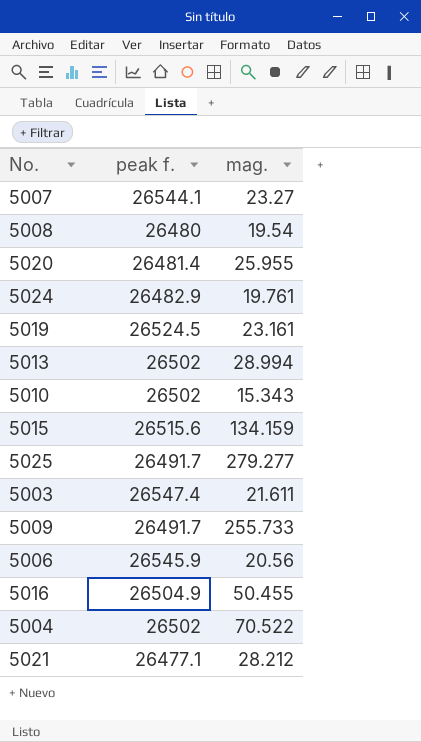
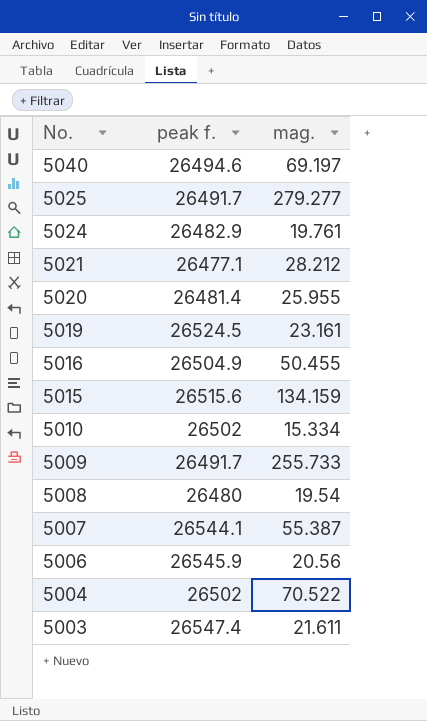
row order: none -> No. descending
row 5013: 26502 | 28.994 -> none
row 5040: none -> 26494.6 | 69.197
5010 | mag.: 15.343 -> 15.334
5007 | mag.: 23.27 -> 55.387

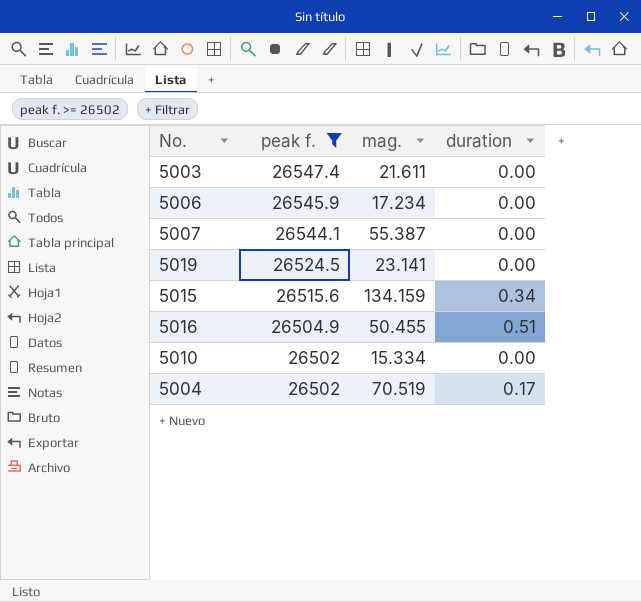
filter: none -> peak f. >= 26502
row order: No. descending -> peak f. descending
column duration | position: none -> 4
5006 | mag.: 20.56 -> 17.234
5019 | mag.: 23.161 -> 23.141
5004 | mag.: 70.522 -> 70.519

